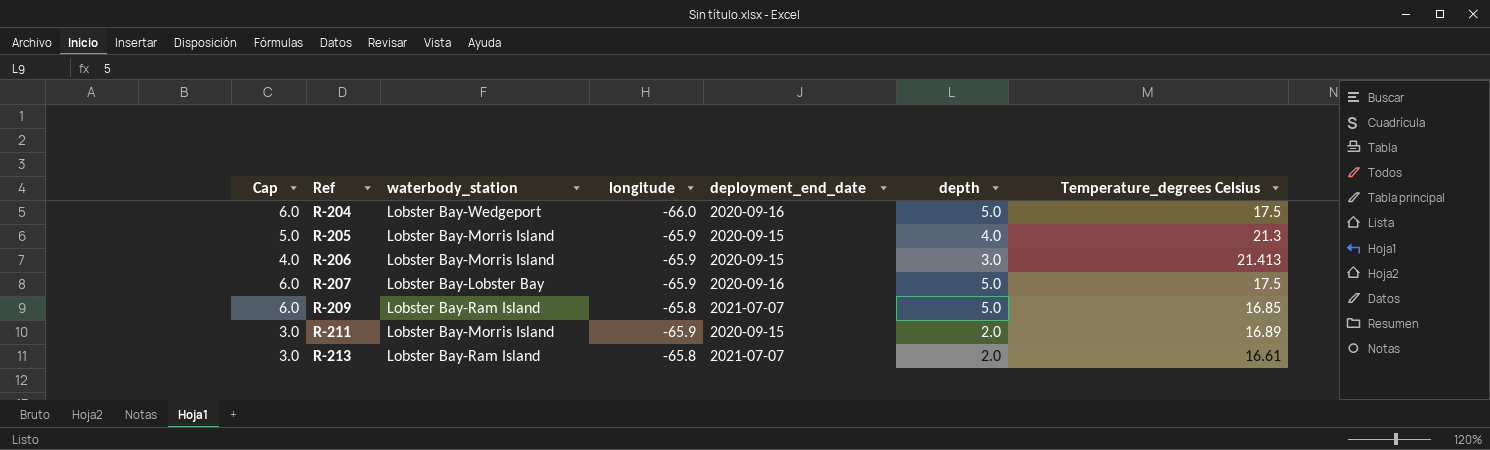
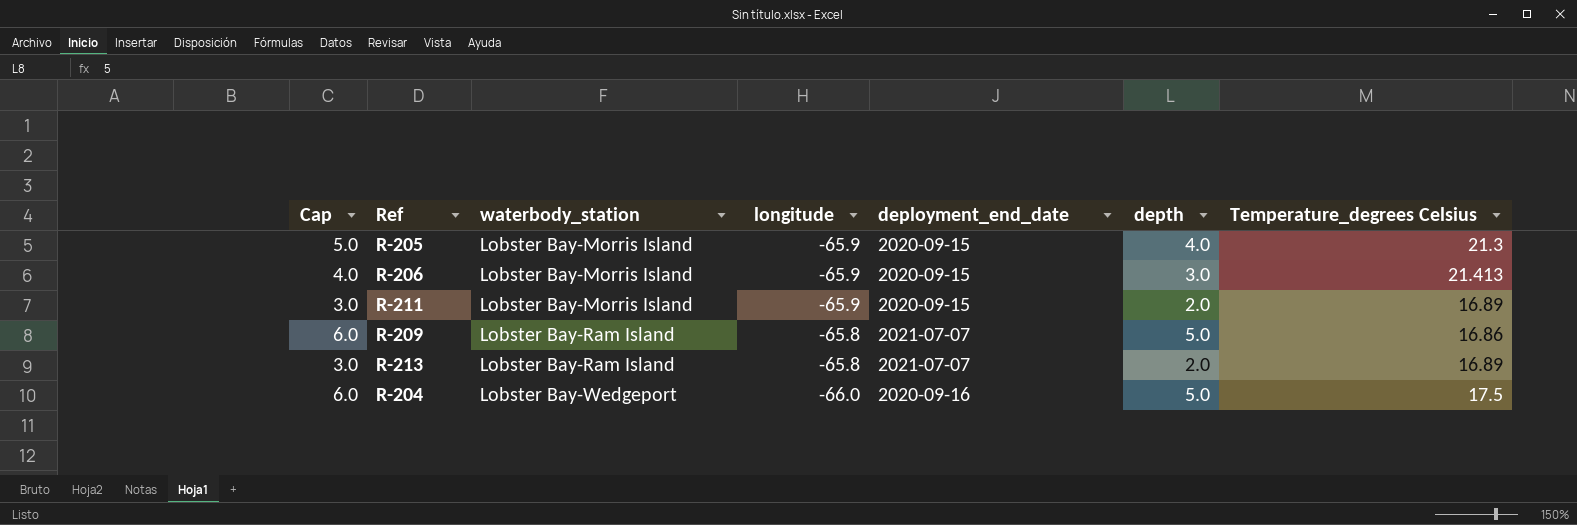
row order: Ref ascending -> waterbody_station ascending
row R-207: 6.0 | Lobster Bay-Lobster Bay | -65.9 | 2020-09-16 | 5.0 | 17.5 -> none
R-209 | Temperature_degrees Celsius: 16.85 -> 16.86
R-213 | Temperature_degrees Celsius: 16.61 -> 16.89

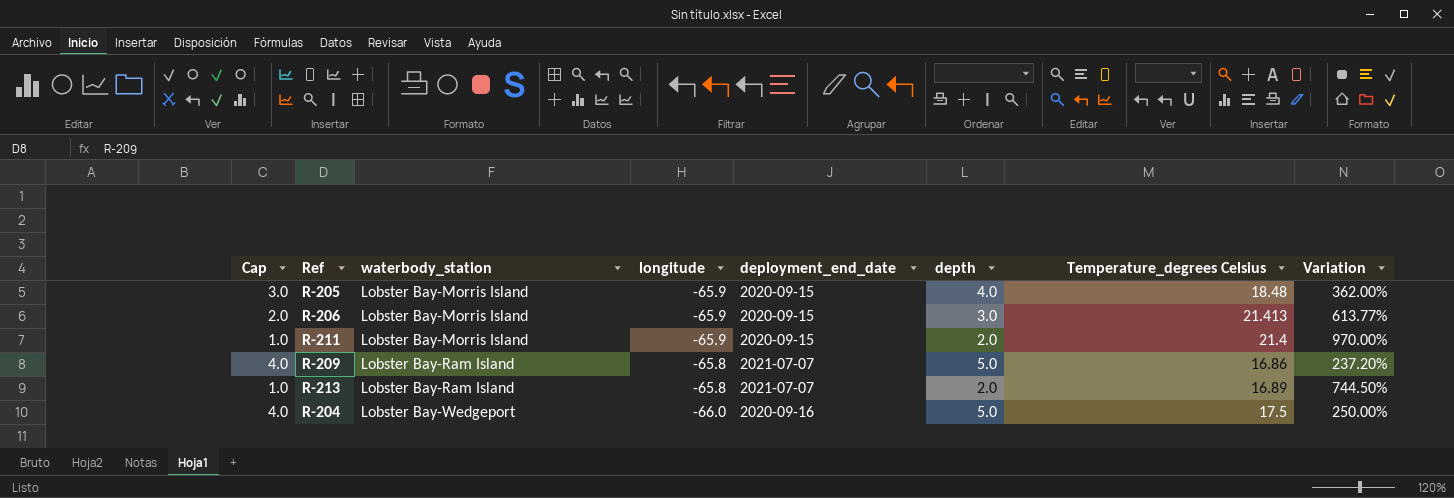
column Cap | formula: [depth] + 1 -> [depth] - 1
column Variation | formula: none -> ([Temperature_degrees Celsius] - [depth]) / [depth]
R-205 | Temperature_degrees Celsius: 21.3 -> 18.48
R-211 | Temperature_degrees Celsius: 16.89 -> 21.4

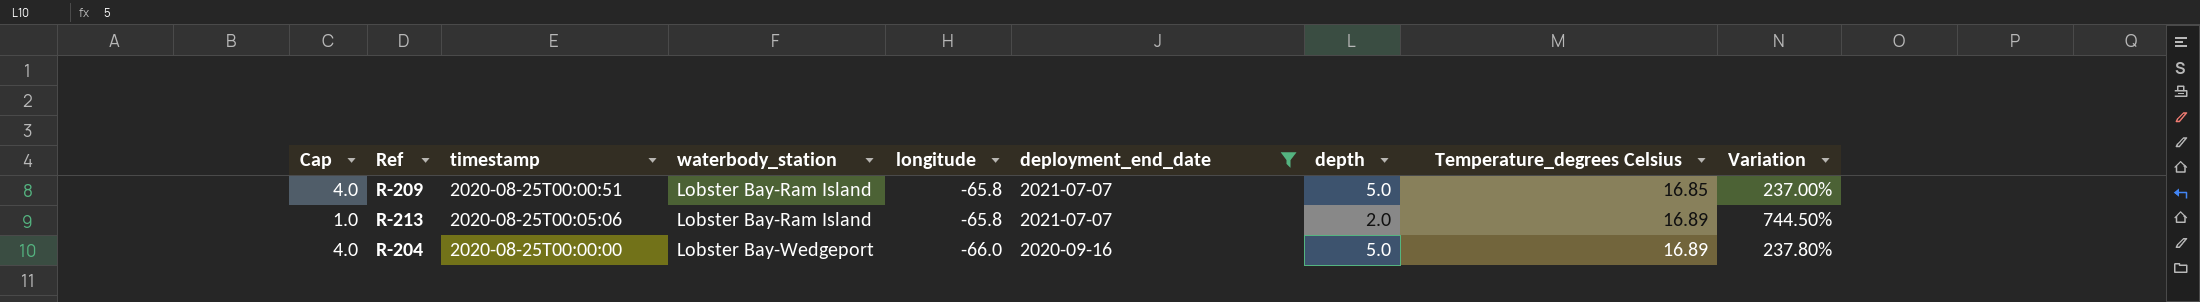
filter: none -> deployment_end_date != 2020-09-15
column timestamp | position: none -> 3
R-209 | Temperature_degrees Celsius: 16.86 -> 16.85
R-209 | Variation: 237.20% -> 237.00%
R-204 | Temperature_degrees Celsius: 17.5 -> 16.89
R-204 | Variation: 250.00% -> 237.80%

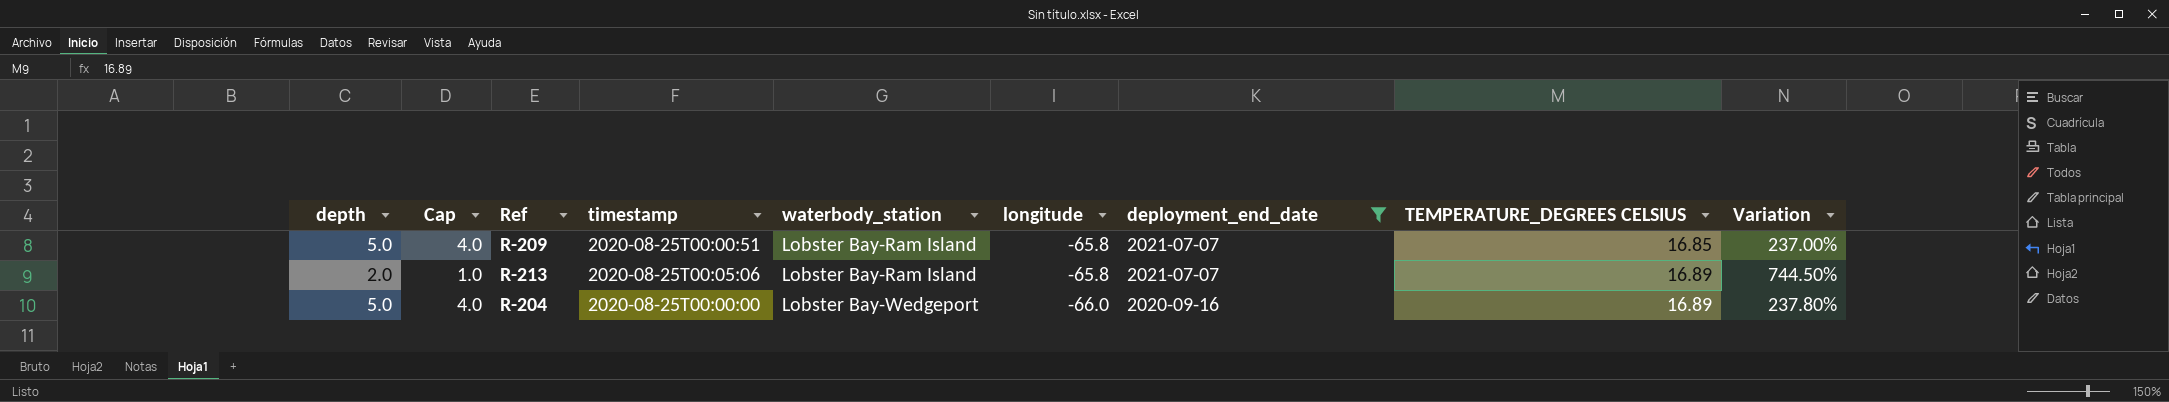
column depth | position: 7 -> 1
column name: Temperature_degrees Celsius -> TEMPERATURE_DEGREES CELSIUS

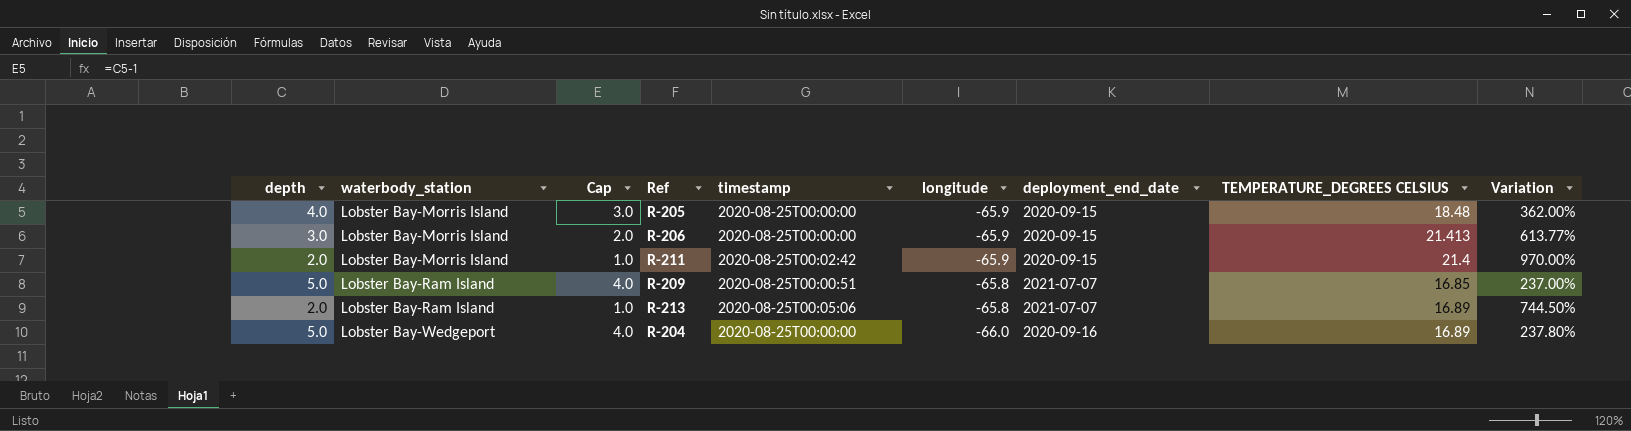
filter: deployment_end_date != 2020-09-15 -> none
column waterbody_station | position: 5 -> 2

